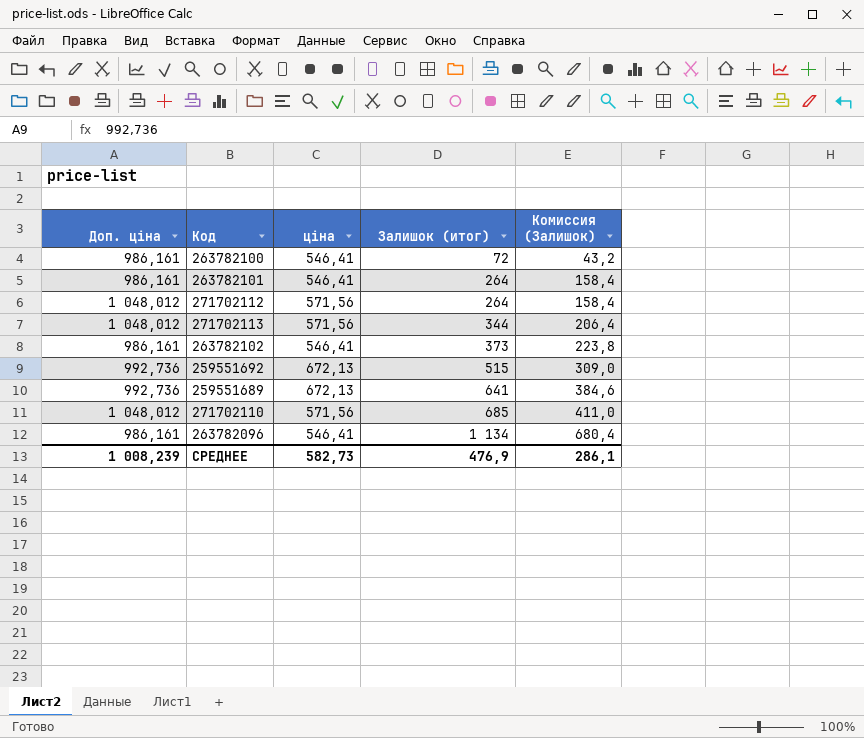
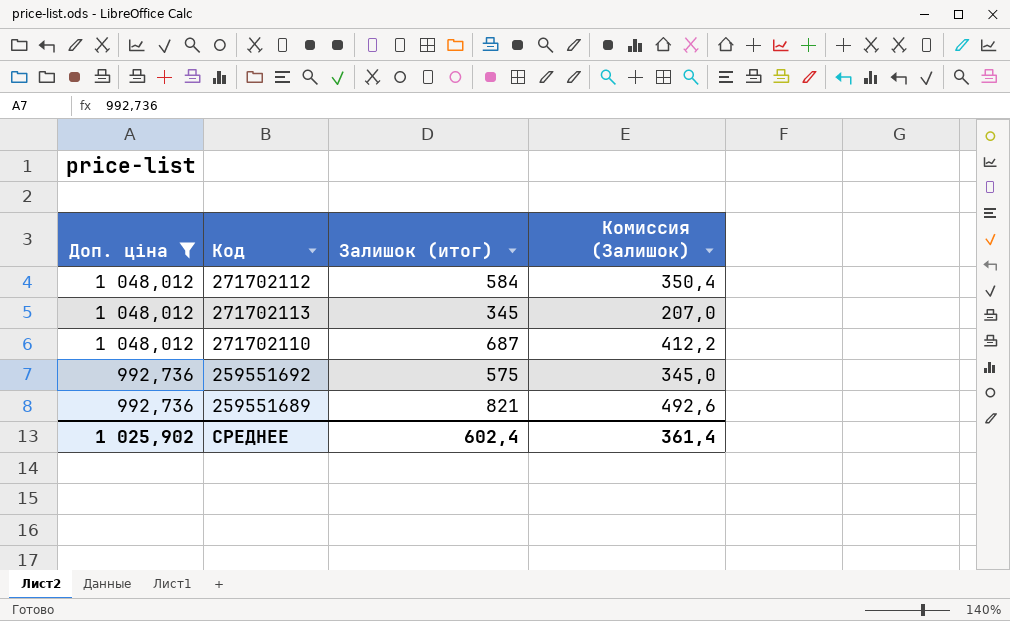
filter: none -> Доп. ціна != 986,161
row order: Залишок (итог) ascending -> Доп. ціна descending
column ціна | position: 3 -> none
271702112 | Залишок (итог): 264 -> 584
271702112 | Комиссия (Залишок): 158,4 -> 350,4
271702113 | Залишок (итог): 344 -> 345
271702113 | Комиссия (Залишок): 206,4 -> 207,0
271702110 | Залишок (итог): 685 -> 687
271702110 | Комиссия (Залишок): 411,0 -> 412,2
259551692 | Залишок (итог): 515 -> 575
259551692 | Комиссия (Залишок): 309,0 -> 345,0
259551689 | Залишок (итог): 641 -> 821
259551689 | Комиссия (Залишок): 384,6 -> 492,6
СРЕДНЕЕ | Доп. ціна: 1 008,239 -> 1 025,902
СРЕДНЕЕ | Залишок (итог): 476,9 -> 602,4
СРЕДНЕЕ | Комиссия (Залишок): 286,1 -> 361,4

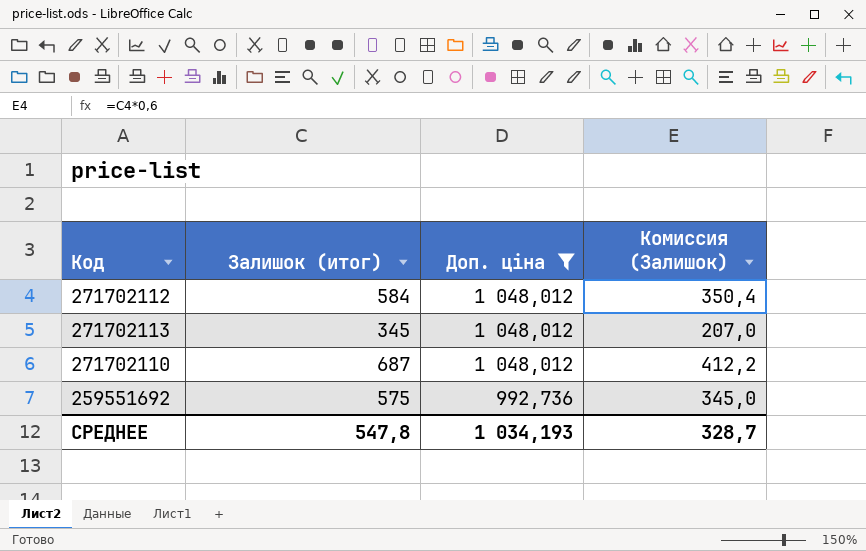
column Доп. ціна | position: 1 -> 3
row 259551689: 992,736 | 821 | 492,6 -> none
СРЕДНЕЕ | Залишок (итог): 602,4 -> 547,8
СРЕДНЕЕ | Доп. ціна: 1 025,902 -> 1 034,193
СРЕДНЕЕ | Комиссия (Залишок): 361,4 -> 328,7

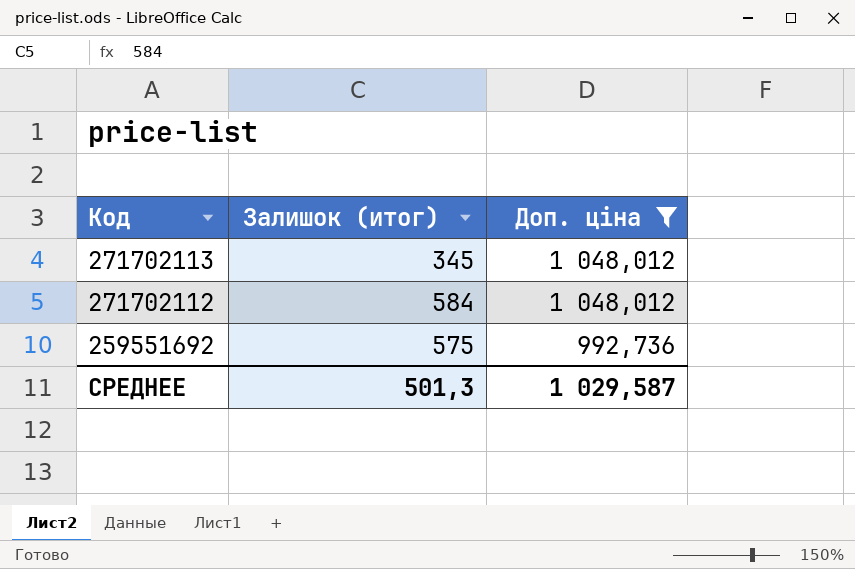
row order: Доп. ціна descending -> Код descending
column Комиссия (Залишок) | formula: [Залишок (итог)] * 0,6 -> none
row 271702110: 687 | 1 048,012 | 412,2 -> none
СРЕДНЕЕ | Залишок (итог): 547,8 -> 501,3
СРЕДНЕЕ | Доп. ціна: 1 034,193 -> 1 029,587

